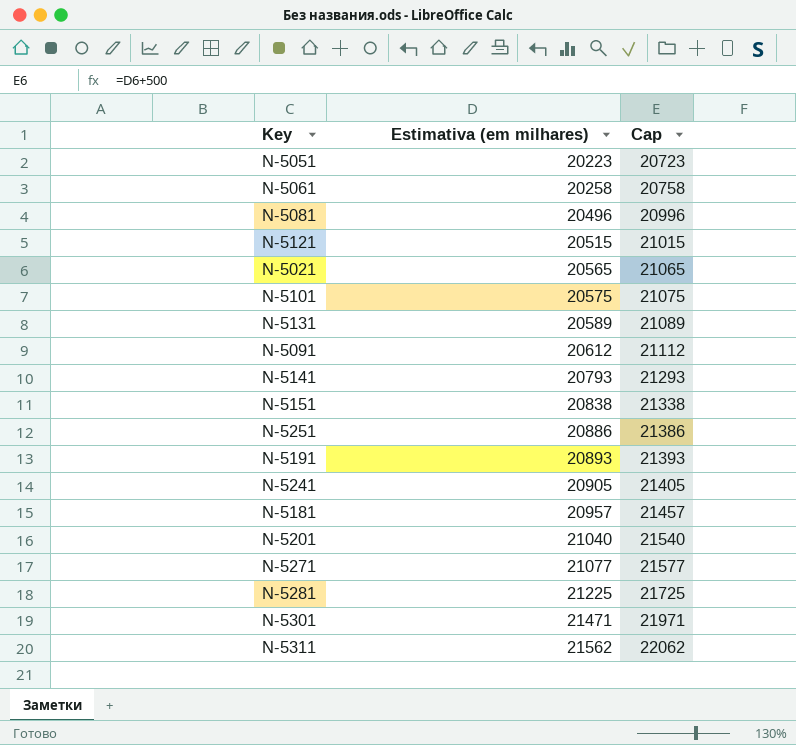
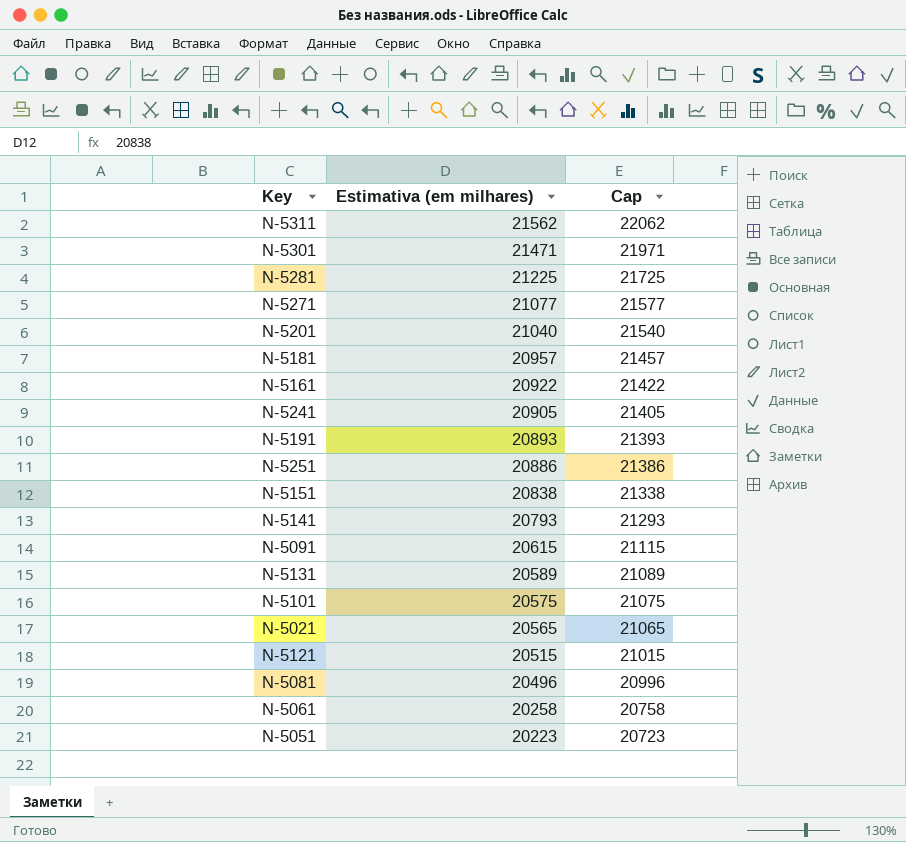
row order: Estimativa (em milhares) ascending -> Estimativa (em milhares) descending
row N-5161: none -> 20922 | 21422
N-5091 | Estimativa (em milhares): 20612 -> 20615
N-5091 | Cap: 21112 -> 21115

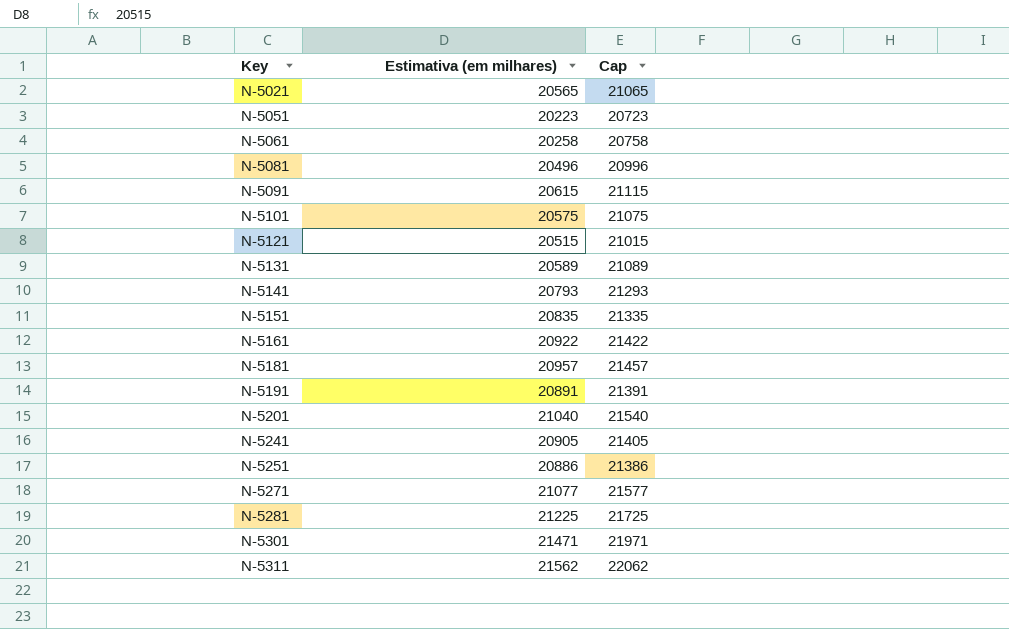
row order: Estimativa (em milhares) descending -> Key ascending
N-5151 | Estimativa (em milhares): 20838 -> 20835
N-5151 | Cap: 21338 -> 21335
N-5191 | Estimativa (em milhares): 20893 -> 20891
N-5191 | Cap: 21393 -> 21391

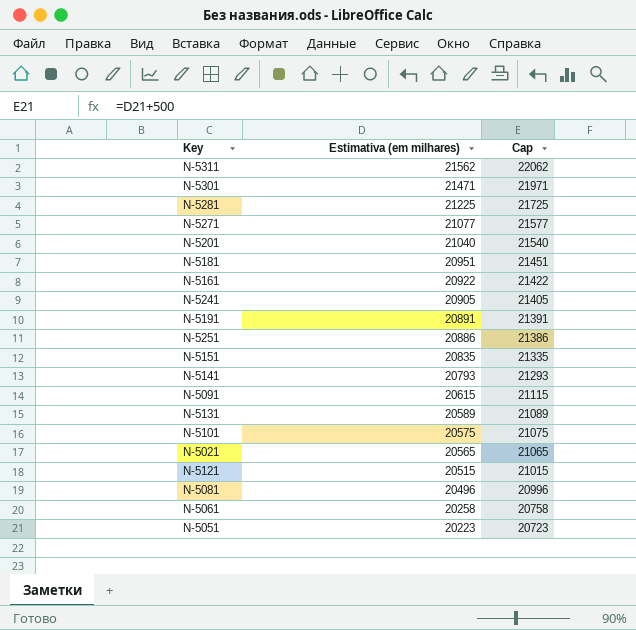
row order: Key ascending -> Estimativa (em milhares) descending
N-5181 | Estimativa (em milhares): 20957 -> 20951
N-5181 | Cap: 21457 -> 21451

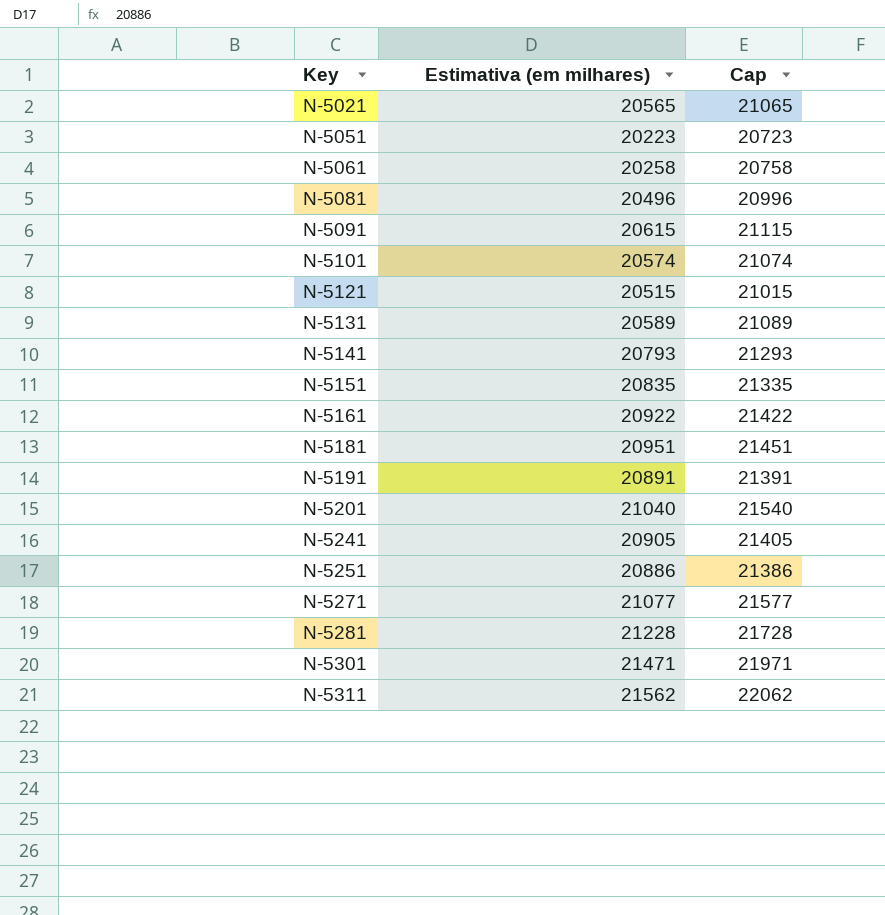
row order: Estimativa (em milhares) descending -> Key ascending
N-5101 | Estimativa (em milhares): 20575 -> 20574
N-5101 | Cap: 21075 -> 21074
N-5281 | Estimativa (em milhares): 21225 -> 21228
N-5281 | Cap: 21725 -> 21728

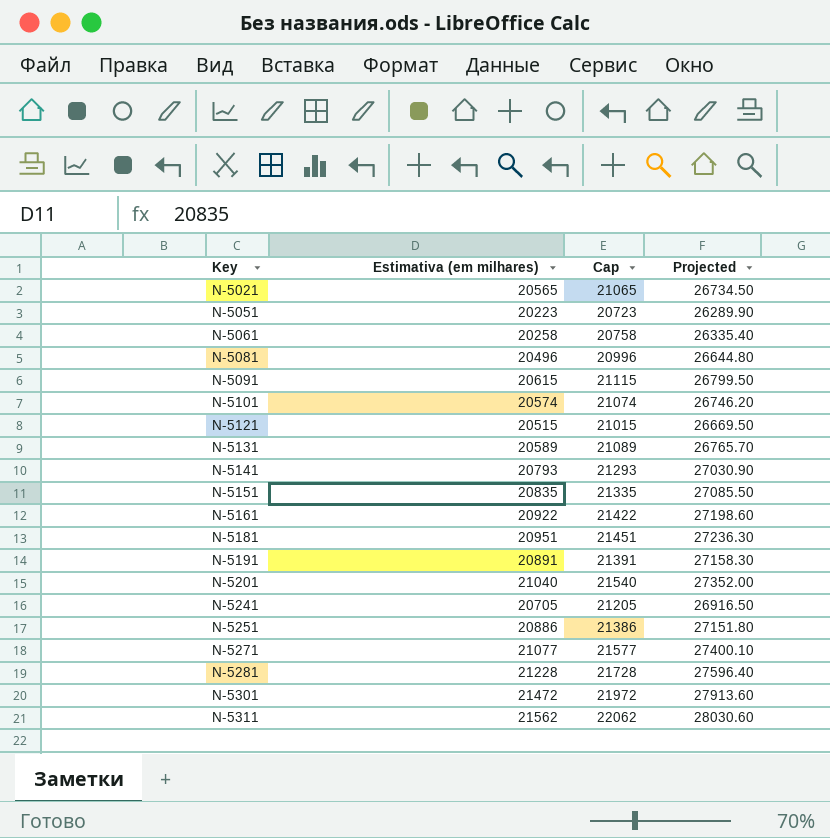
column Projected | formula: none -> [Estimativa (em milhares)] * 1.3
N-5241 | Estimativa (em milhares): 20905 -> 20705
N-5241 | Cap: 21405 -> 21205
N-5301 | Estimativa (em milhares): 21471 -> 21472
N-5301 | Cap: 21971 -> 21972

